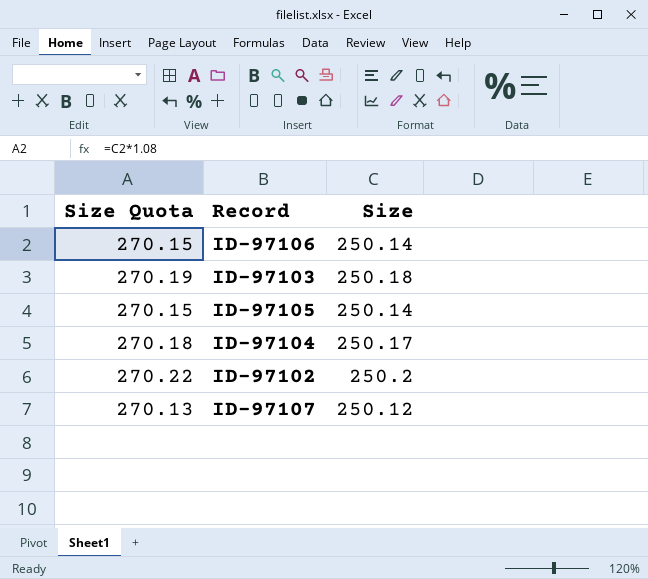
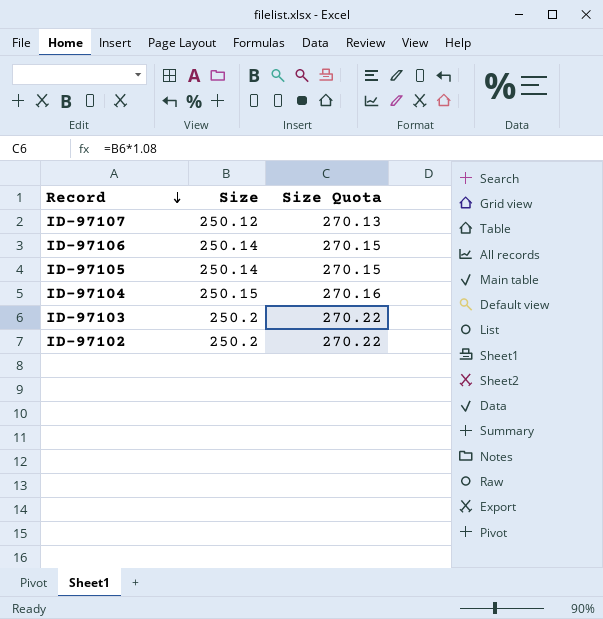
row order: none -> Record descending
column Size Quota | position: 1 -> 3
ID-97104 | Size: 250.17 -> 250.15
ID-97104 | Size Quota: 270.18 -> 270.16
ID-97103 | Size: 250.18 -> 250.2
ID-97103 | Size Quota: 270.19 -> 270.22

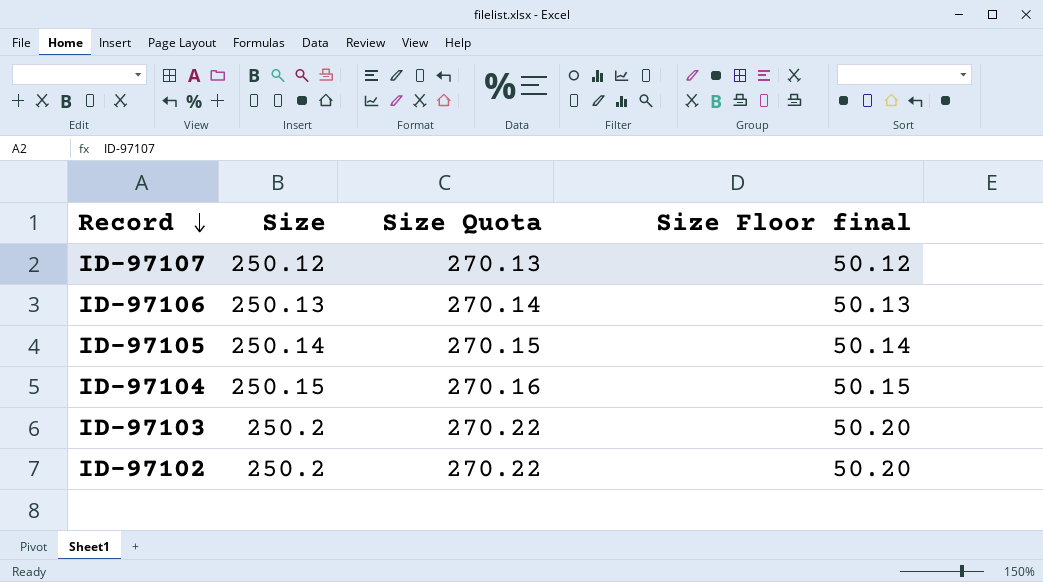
column Size Floor final | formula: none -> [Size] - 200
ID-97106 | Size: 250.14 -> 250.13
ID-97106 | Size Quota: 270.15 -> 270.14

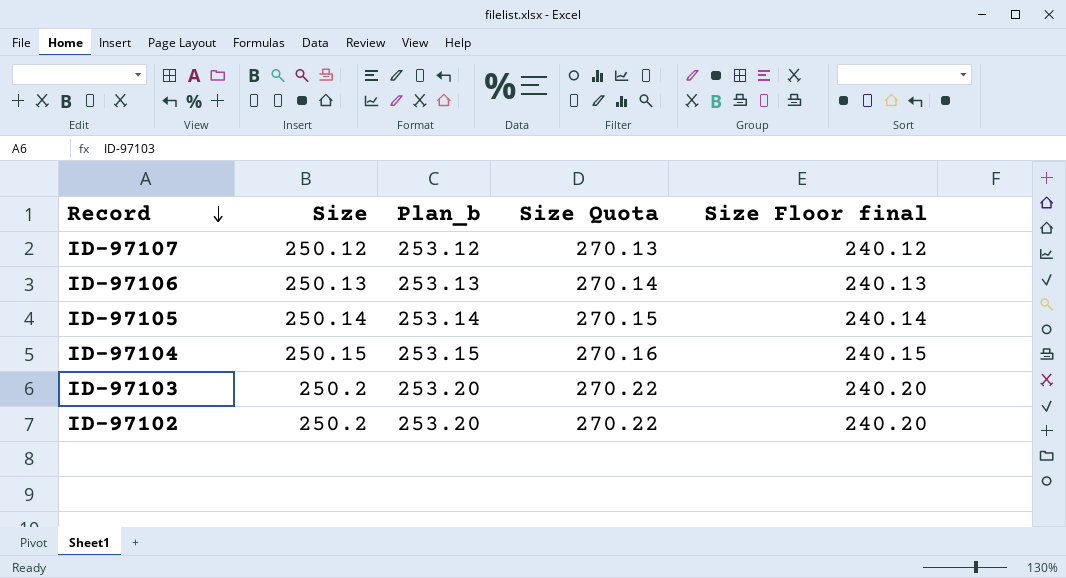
column Plan_b | formula: none -> [Size] + 3
column Size Floor final | formula: [Size] - 200 -> [Size] - 10

